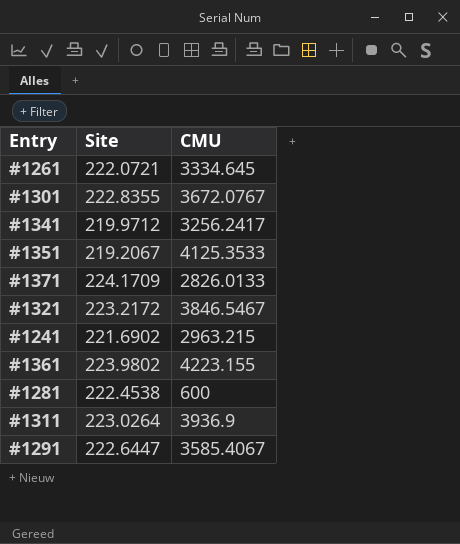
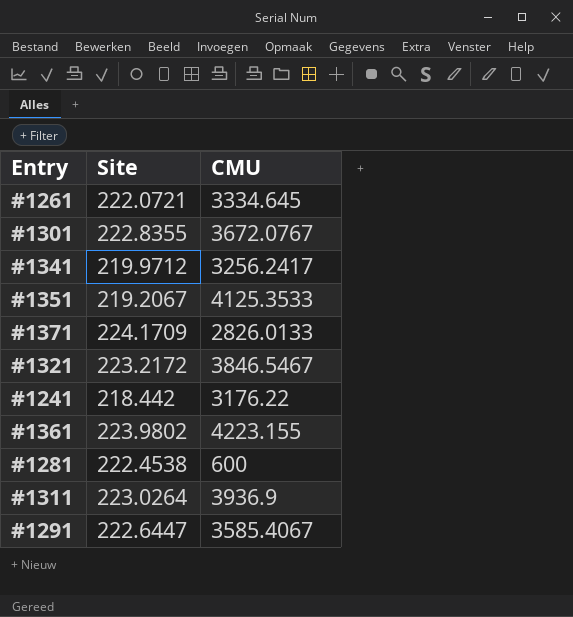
#1241 | Site: 221.6902 -> 218.442
#1241 | CMU: 2963.215 -> 3176.22

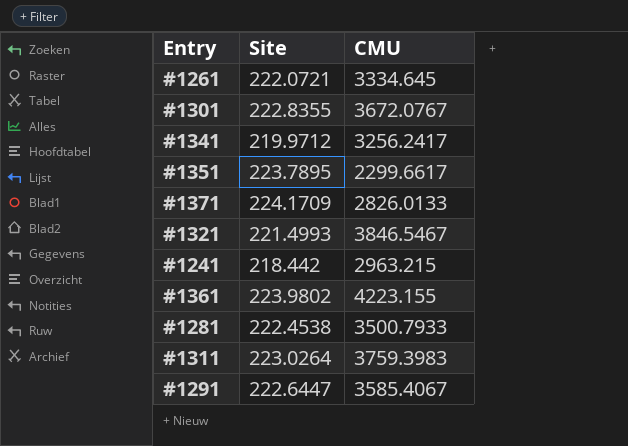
#1351 | Site: 219.2067 -> 223.7895
#1351 | CMU: 4125.3533 -> 2299.6617
#1321 | Site: 223.2172 -> 221.4993
#1241 | CMU: 3176.22 -> 2963.215
#1281 | CMU: 600 -> 3500.7933
#1311 | CMU: 3936.9 -> 3759.3983

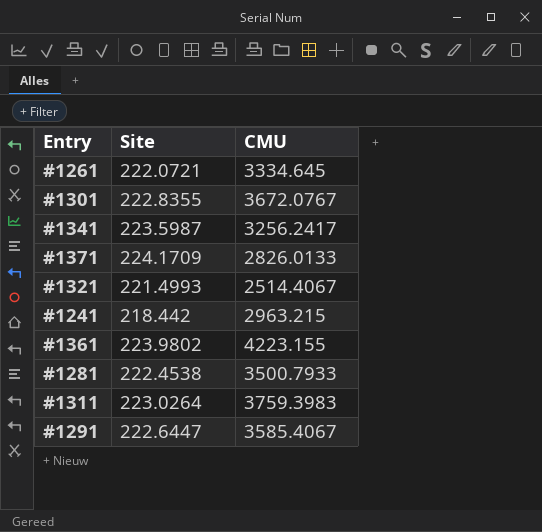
row #1351: 223.7895 | 2299.6617 -> none
#1341 | Site: 219.9712 -> 223.5987
#1321 | CMU: 3846.5467 -> 2514.4067

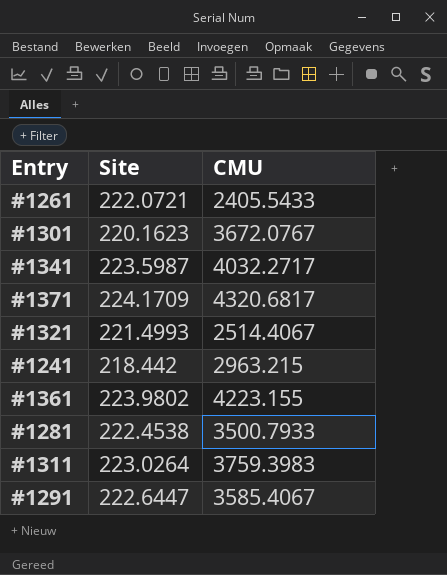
#1261 | CMU: 3334.645 -> 2405.5433
#1301 | Site: 222.8355 -> 220.1623
#1341 | CMU: 3256.2417 -> 4032.2717
#1371 | CMU: 2826.0133 -> 4320.6817

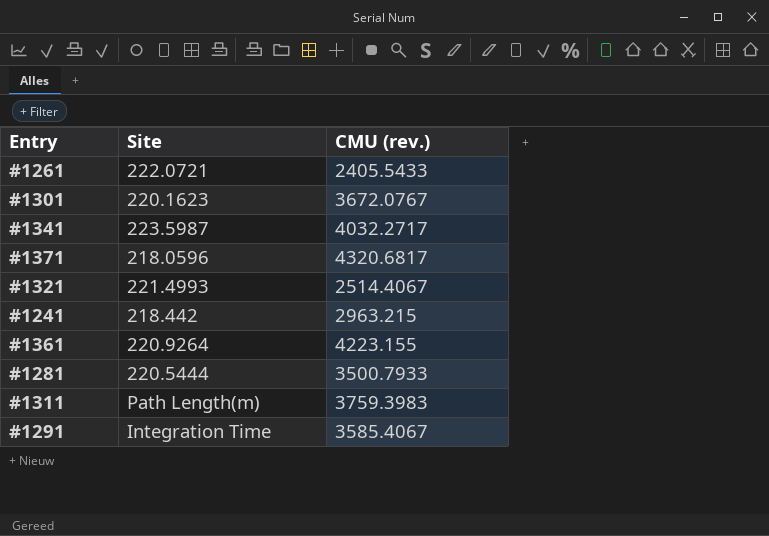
column name: CMU -> CMU (rev.)
#1371 | Site: 224.1709 -> 218.0596
#1361 | Site: 223.9802 -> 220.9264
#1281 | Site: 222.4538 -> 220.5444
#1311 | Site: 223.0264 -> Path Length(m)
#1291 | Site: 222.6447 -> Integration Time

